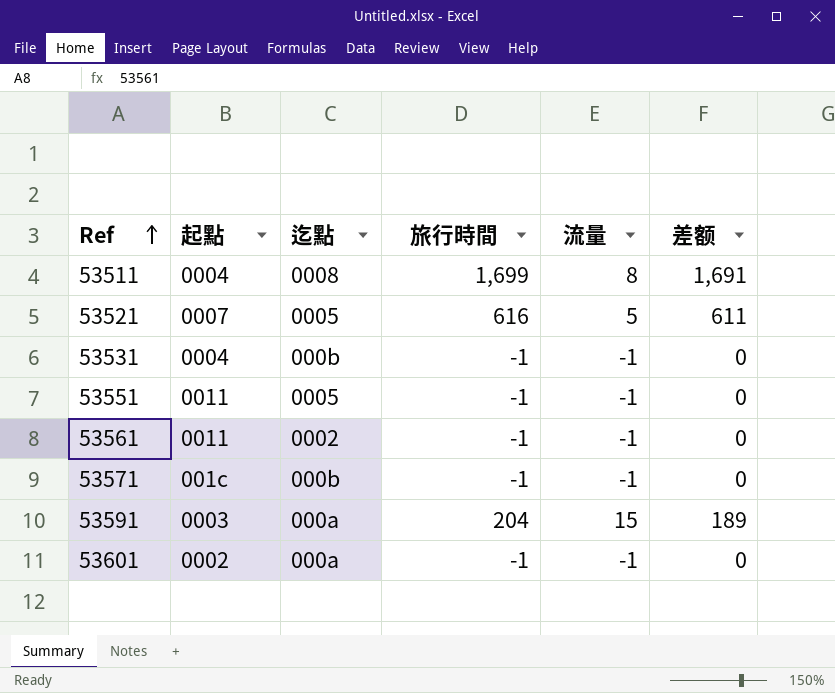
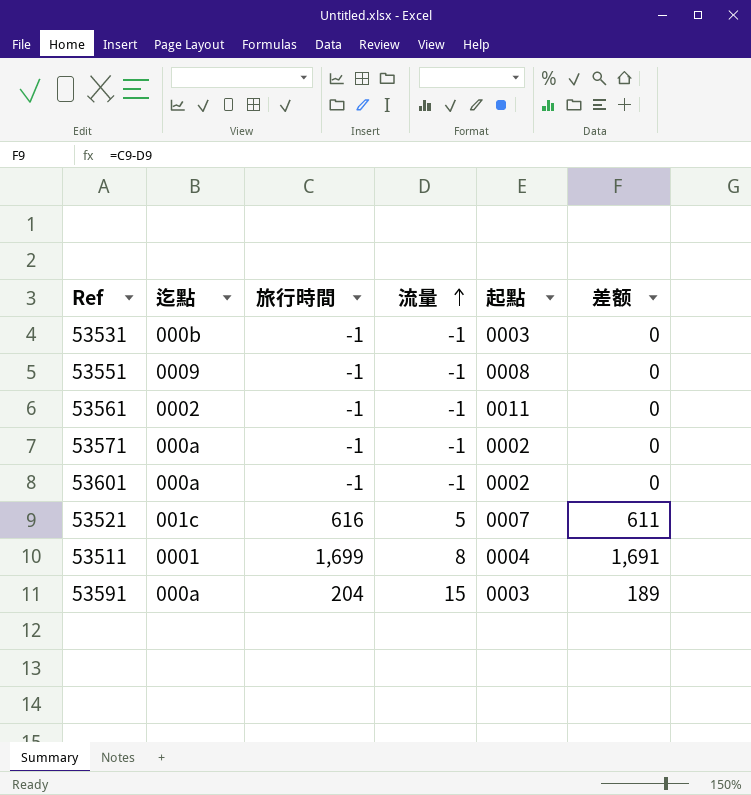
row order: Ref ascending -> 流量 ascending
column 起點 | position: 2 -> 5
53531 | 起點: 0004 -> 0003
53551 | 迄點: 0005 -> 0009
53551 | 起點: 0011 -> 0008
53571 | 迄點: 000b -> 000a
53571 | 起點: 001c -> 0002
53521 | 迄點: 0005 -> 001c
53511 | 迄點: 0008 -> 0001

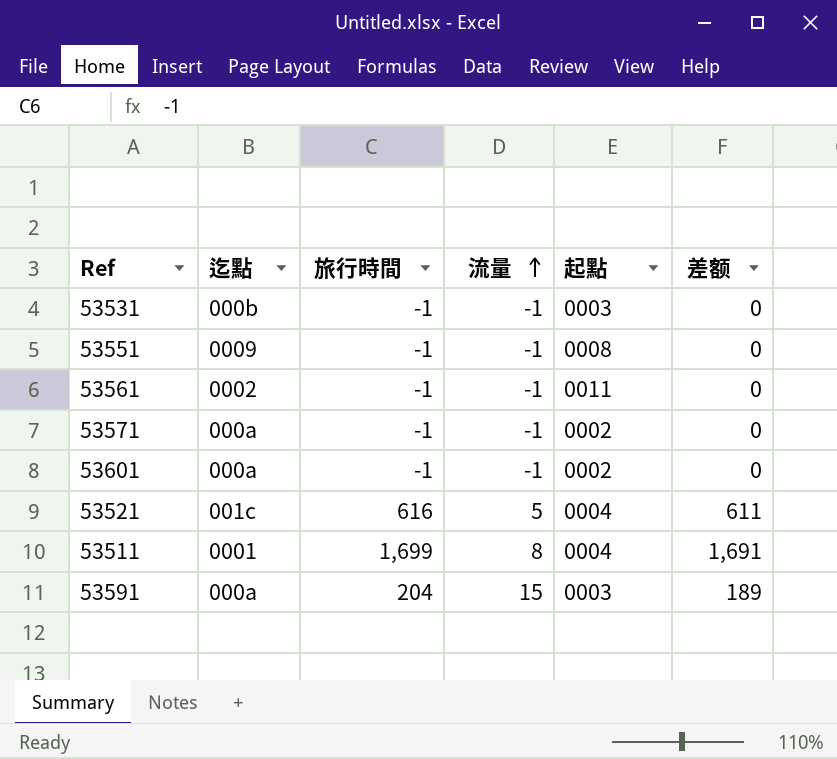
53521 | 起點: 0007 -> 0004

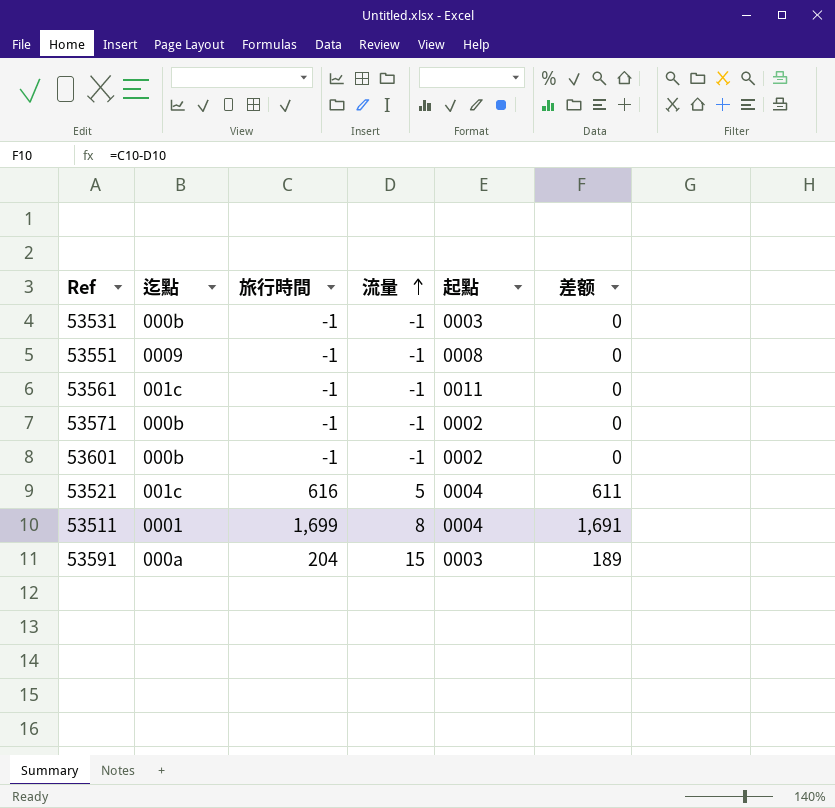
53561 | 迄點: 0002 -> 001c
53571 | 迄點: 000a -> 000b
53601 | 迄點: 000a -> 000b

